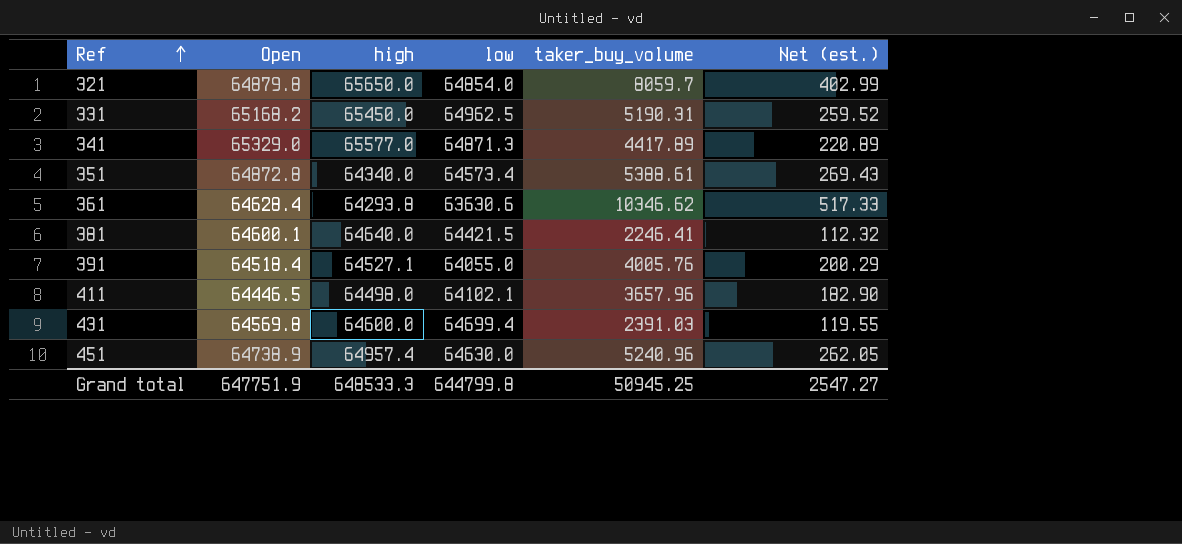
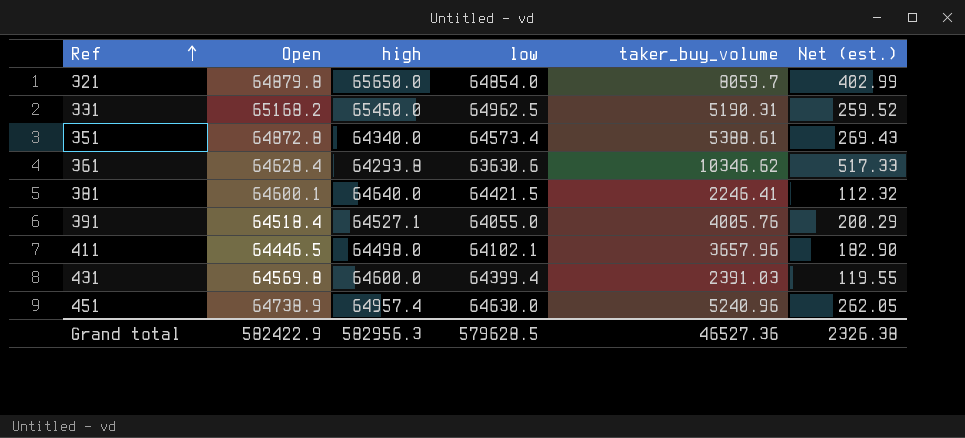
row 341: 65329.0 | 65577.0 | 64871.3 | 4417.89 | 220.89 -> none
431 | low: 64699.4 -> 64399.4
Grand total | Open: 647751.9 -> 582422.9
Grand total | high: 648533.3 -> 582956.3
Grand total | low: 644799.8 -> 579628.5
Grand total | taker_buy_volume: 50945.25 -> 46527.36
Grand total | Net (est.): 2547.27 -> 2326.38

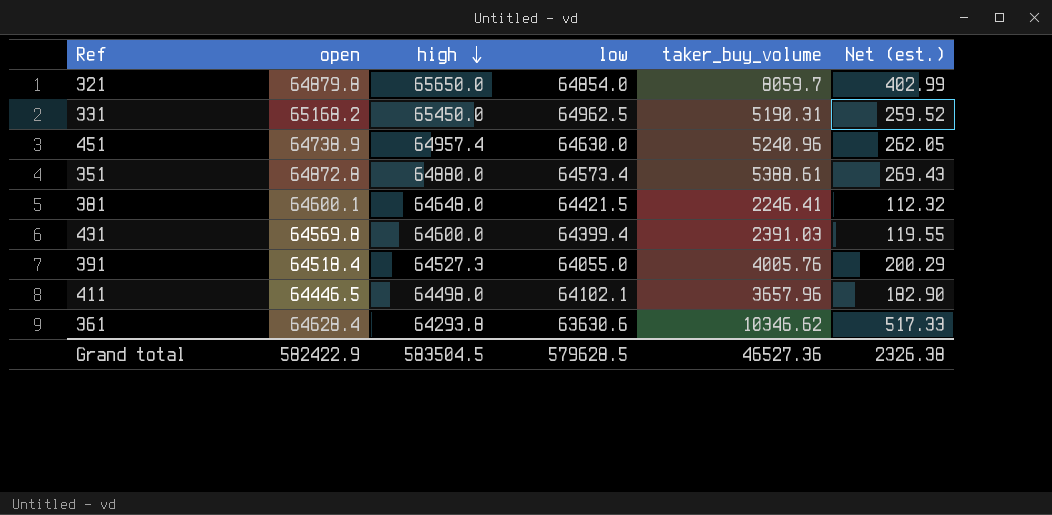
row order: Ref ascending -> high descending
column name: Open -> open
351 | high: 64340.0 -> 64880.0
381 | high: 64640.0 -> 64648.0
391 | high: 64527.1 -> 64527.3
Grand total | high: 582956.3 -> 583504.5

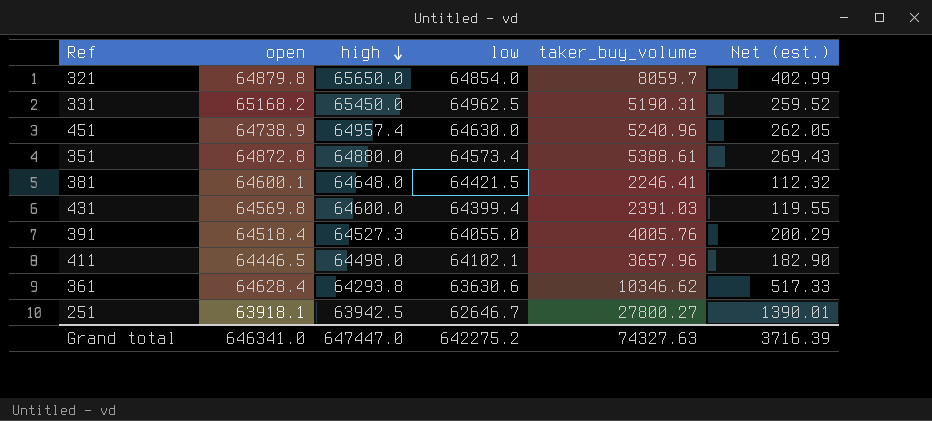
row 251: none -> 63918.1 | 63942.5 | 62646.7 | 27800.27 | 1390.01
Grand total | open: 582422.9 -> 646341.0
Grand total | high: 583504.5 -> 647447.0
Grand total | low: 579628.5 -> 642275.2
Grand total | taker_buy_volume: 46527.36 -> 74327.63
Grand total | Net (est.): 2326.38 -> 3716.39

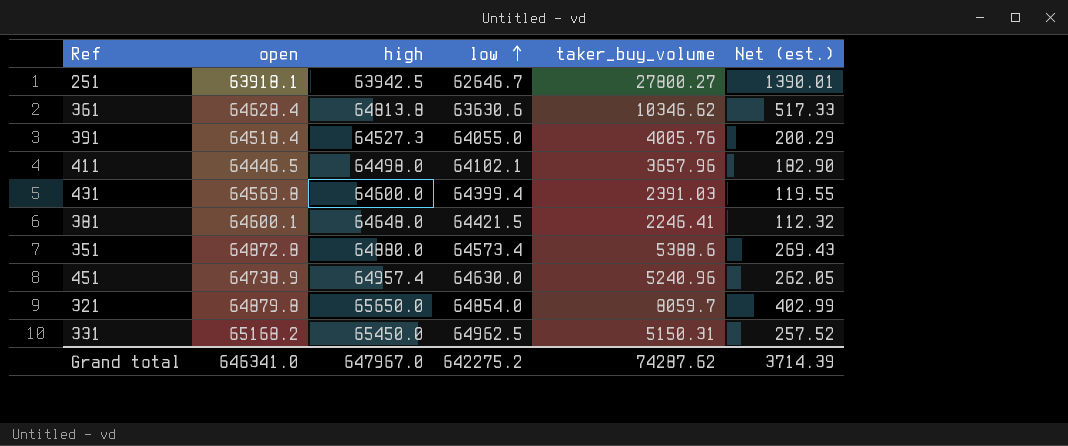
row order: high descending -> low ascending
361 | high: 64293.8 -> 64813.8
351 | taker_buy_volume: 5388.61 -> 5388.6
331 | taker_buy_volume: 5190.31 -> 5150.31
331 | Net (est.): 259.52 -> 257.52
Grand total | high: 647447.0 -> 647967.0
Grand total | taker_buy_volume: 74327.63 -> 74287.62
Grand total | Net (est.): 3716.39 -> 3714.39

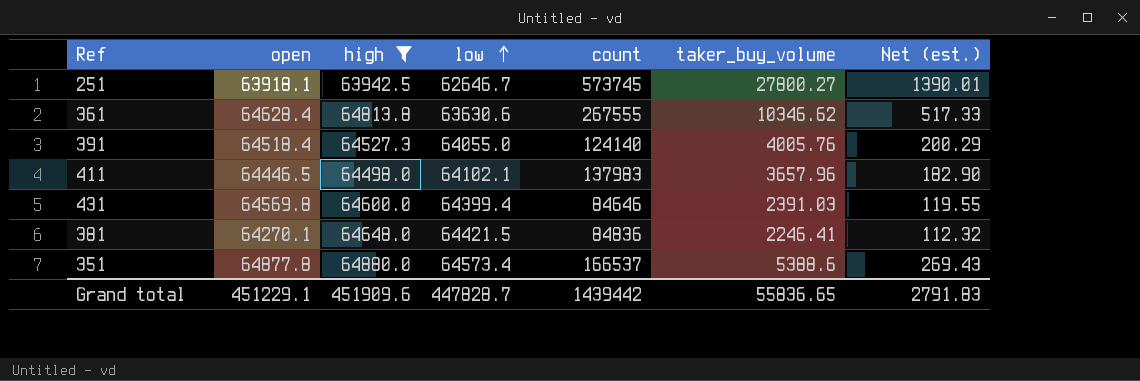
filter: none -> high <= 64880.0
column count | position: none -> 5
381 | open: 64600.1 -> 64270.1
351 | open: 64872.8 -> 64877.8
Grand total | open: 646341.0 -> 451229.1
Grand total | high: 647967.0 -> 451909.6
Grand total | low: 642275.2 -> 447828.7
Grand total | taker_buy_volume: 74287.62 -> 55836.65
Grand total | Net (est.): 3714.39 -> 2791.83

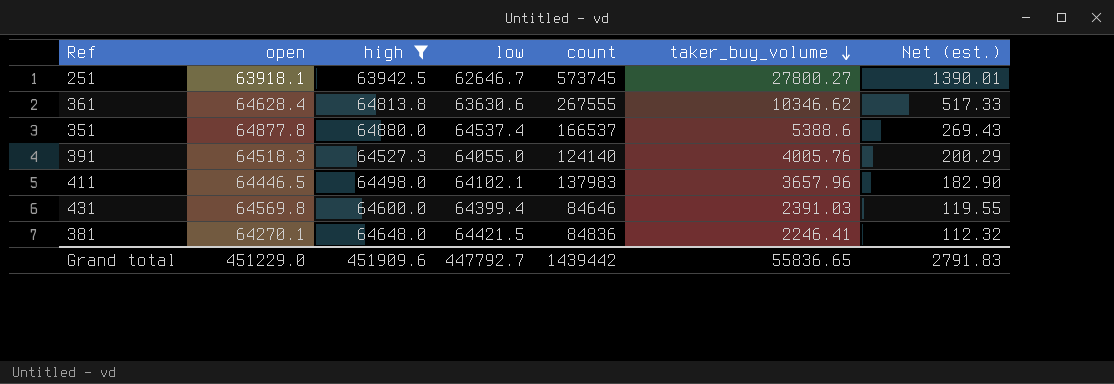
row order: low ascending -> taker_buy_volume descending
351 | low: 64573.4 -> 64537.4
391 | open: 64518.4 -> 64518.3
Grand total | open: 451229.1 -> 451229.0
Grand total | low: 447828.7 -> 447792.7

